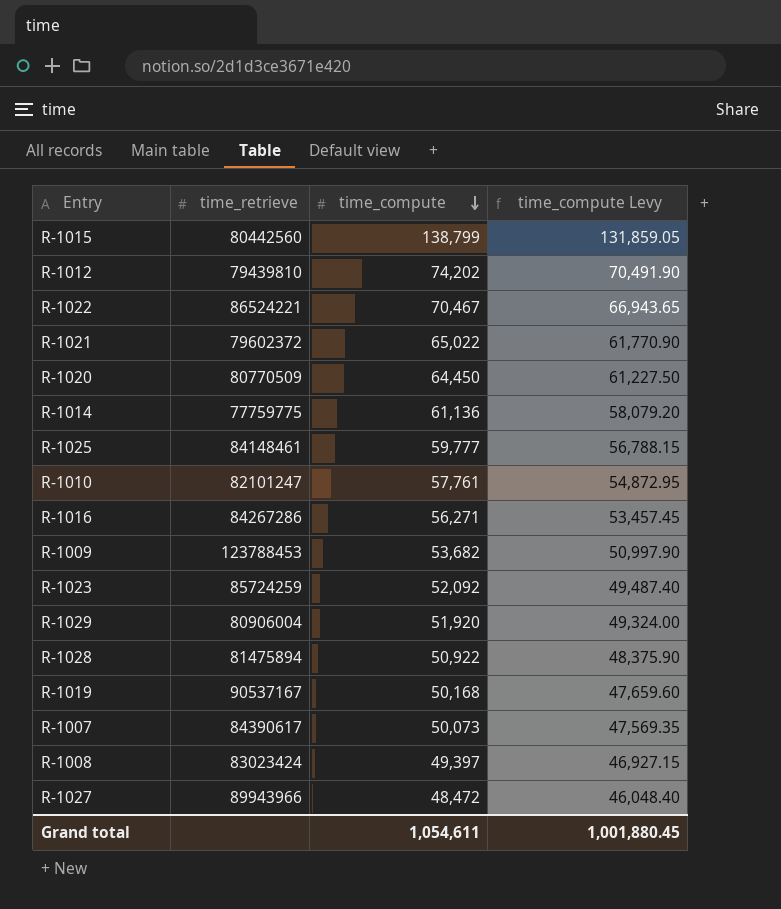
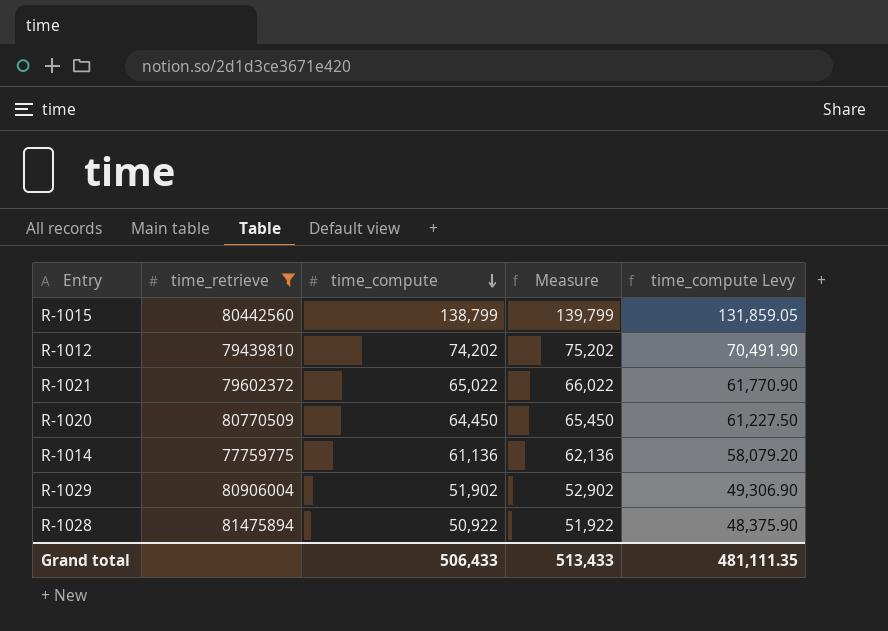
filter: none -> time_retrieve <= 81475894
column Measure | formula: none -> [time_compute] + 1000
R-1029 | time_compute: 51,920 -> 51,902
R-1029 | time_compute Levy: 49,324.00 -> 49,306.90
Grand total | time_compute: 1,054,611 -> 506,433
Grand total | time_compute Levy: 1,001,880.45 -> 481,111.35

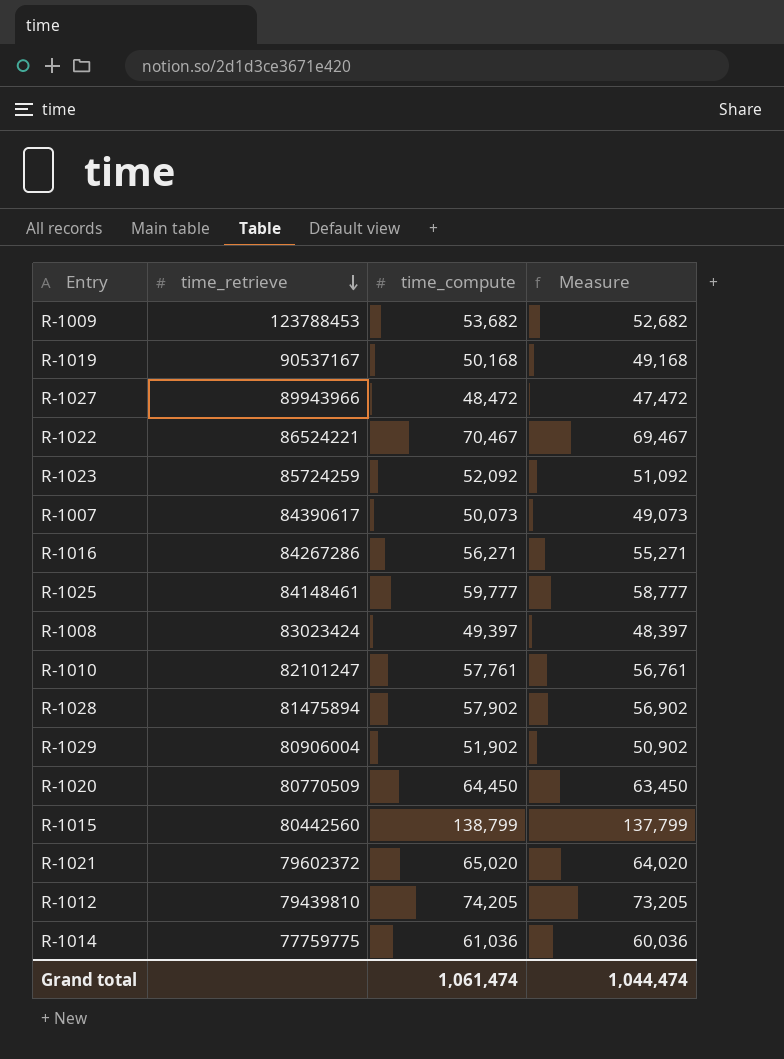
filter: time_retrieve <= 81475894 -> none
row order: time_compute descending -> time_retrieve descending
column time_compute Levy | formula: [time_compute] * 0.95 -> none
column Measure | formula: [time_compute] + 1000 -> [time_compute] - 1000
R-1028 | time_compute: 50,922 -> 57,902
R-1021 | time_compute: 65,022 -> 65,020
R-1012 | time_compute: 74,202 -> 74,205
R-1014 | time_compute: 61,136 -> 61,036
Grand total | time_compute: 506,433 -> 1,061,474
Grand total | Measure: 513,433 -> 1,044,474

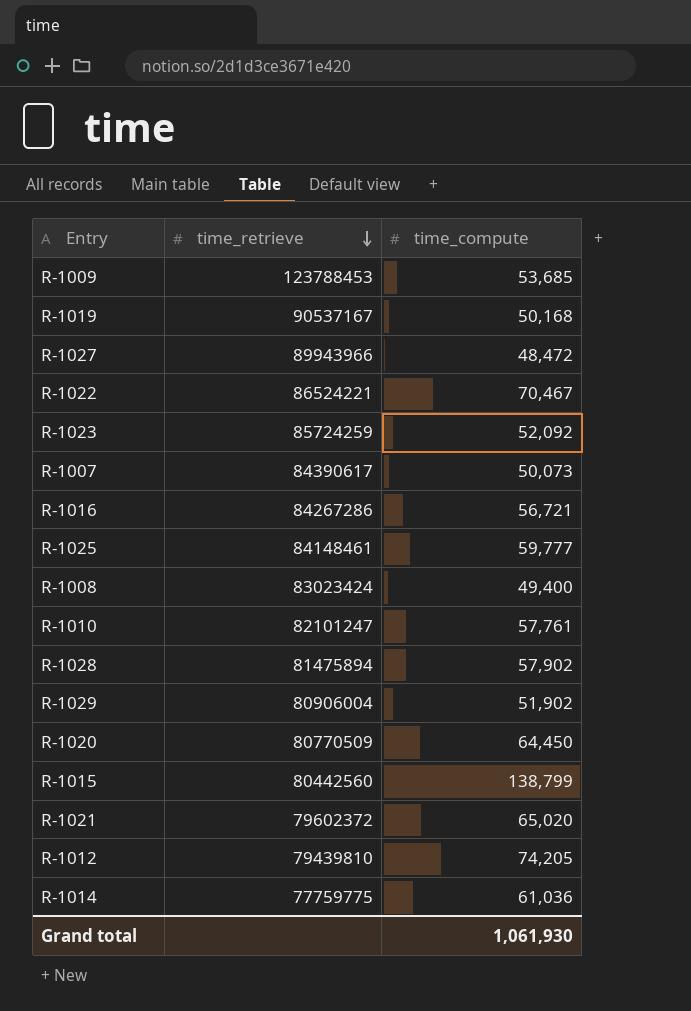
column Measure | formula: [time_compute] - 1000 -> none
R-1009 | time_compute: 53,682 -> 53,685
R-1016 | time_compute: 56,271 -> 56,721
R-1008 | time_compute: 49,397 -> 49,400
Grand total | time_compute: 1,061,474 -> 1,061,930

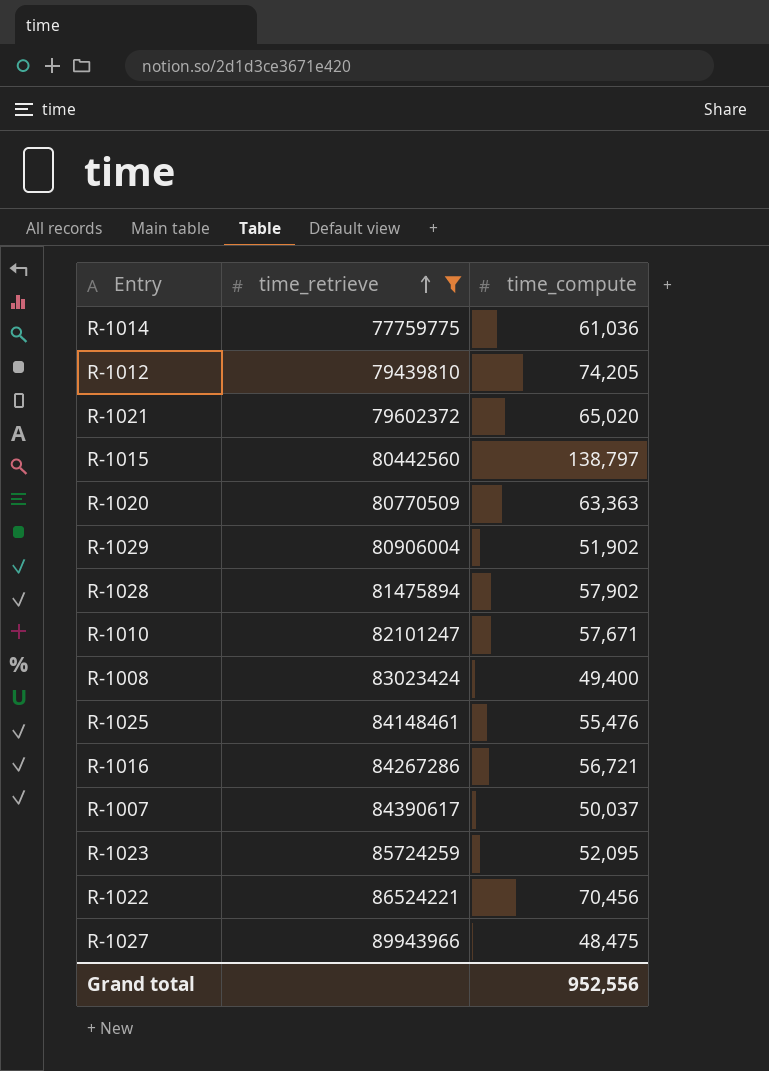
filter: none -> time_retrieve <= 89943966
row order: time_retrieve descending -> time_retrieve ascending
R-1015 | time_compute: 138,799 -> 138,797
R-1020 | time_compute: 64,450 -> 63,363
R-1010 | time_compute: 57,761 -> 57,671
R-1025 | time_compute: 59,777 -> 55,476
R-1007 | time_compute: 50,073 -> 50,037
R-1023 | time_compute: 52,092 -> 52,095
R-1022 | time_compute: 70,467 -> 70,456
R-1027 | time_compute: 48,472 -> 48,475
Grand total | time_compute: 1,061,930 -> 952,556

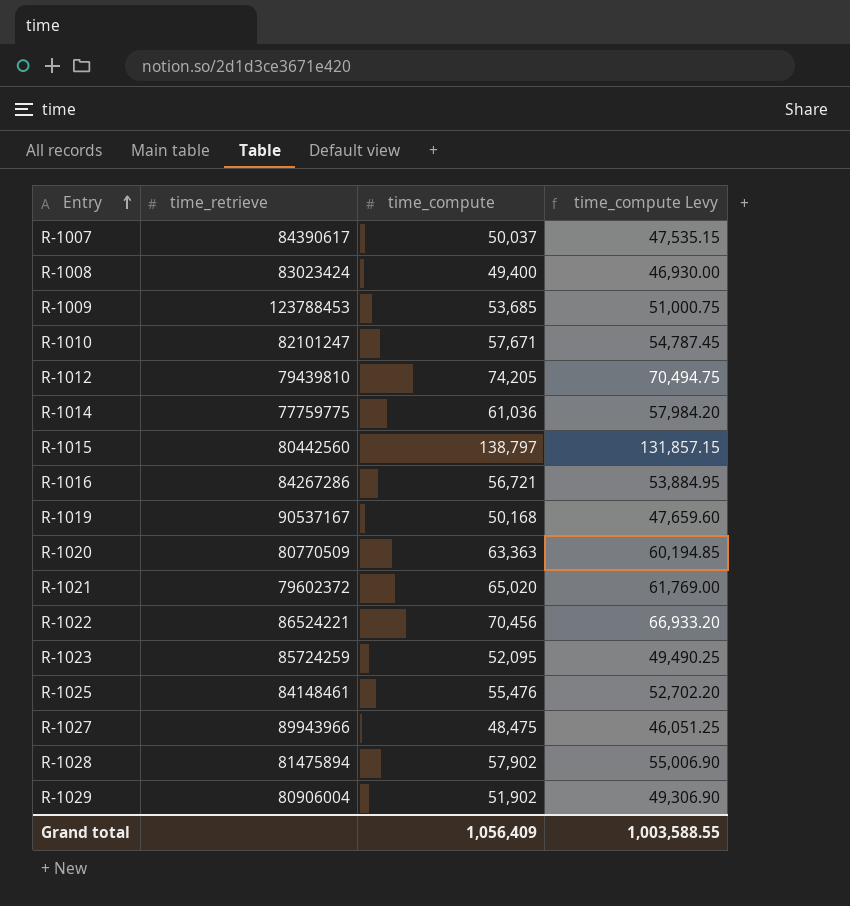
filter: time_retrieve <= 89943966 -> none
row order: time_retrieve ascending -> Entry ascending
column time_compute Levy | formula: none -> [time_compute] * 0.95
Grand total | time_compute: 952,556 -> 1,056,409

